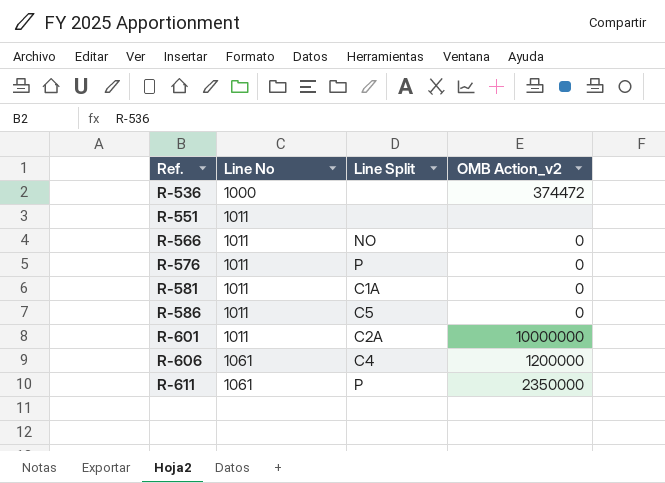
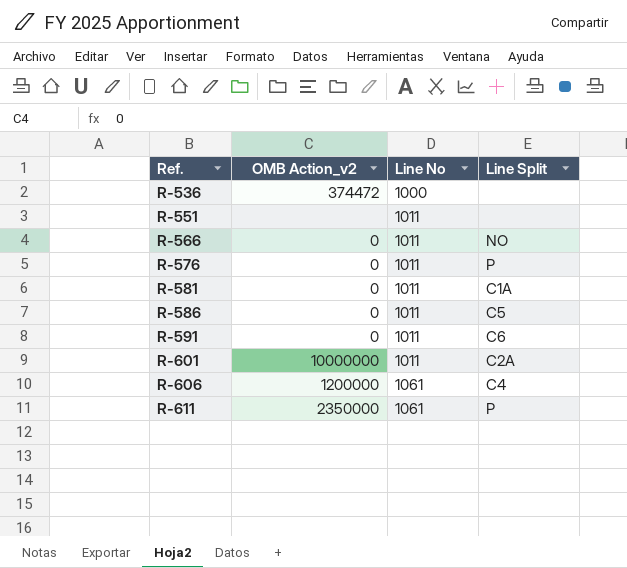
column OMB Action_v2 | position: 4 -> 2
row R-591: none -> 0 | 1011 | C6

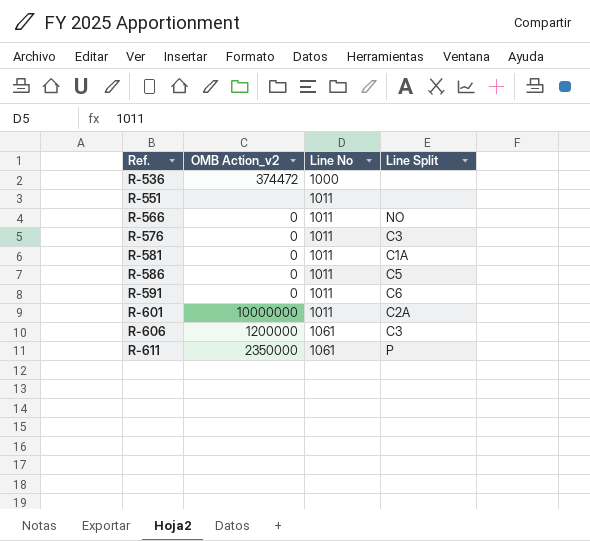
R-576 | Line Split: P -> C3
R-606 | Line Split: C4 -> C3

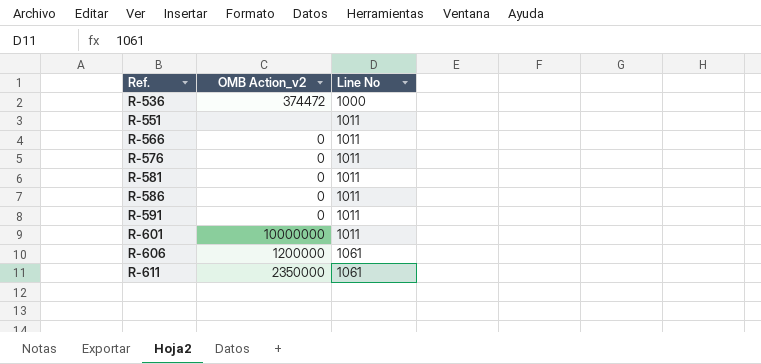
column Line Split | position: 4 -> none

